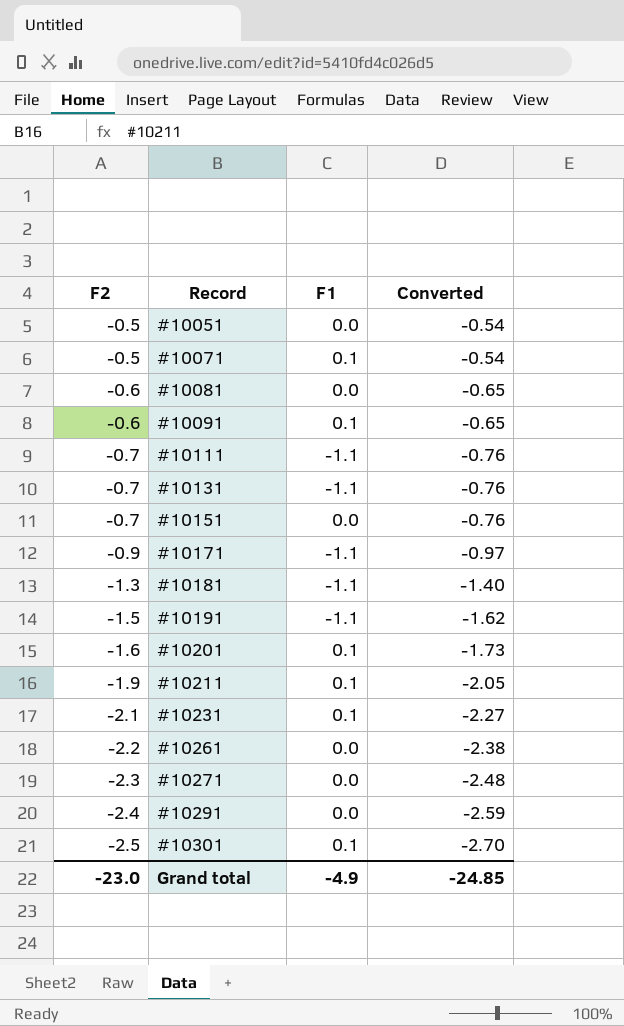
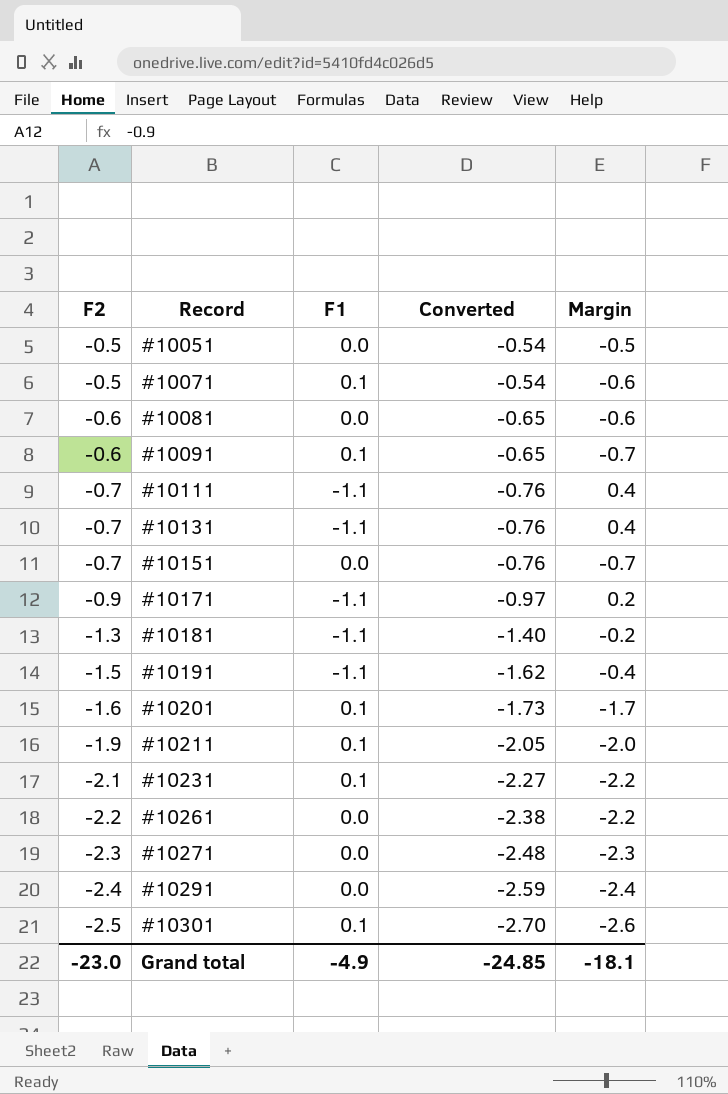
column Margin | formula: none -> [F2] - [F1]

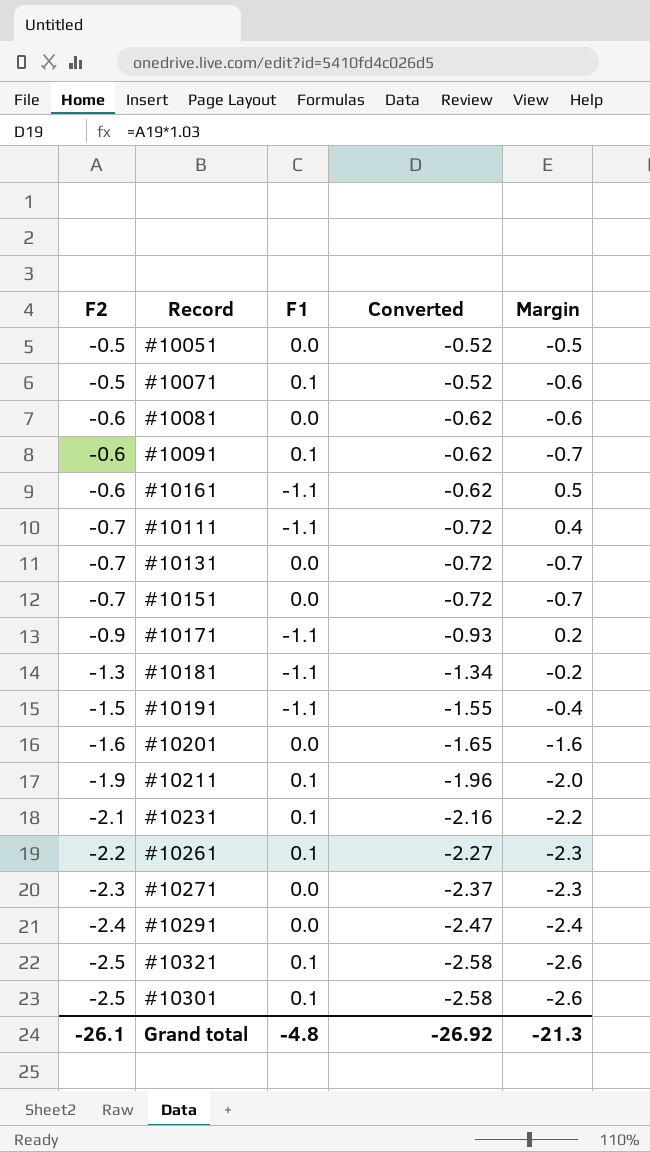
column Converted | formula: [F2] * 1.08 -> [F2] * 1.03
row #10161: none -> -0.6 | -1.1 | -0.62 | 0.5
#10131 | F1: -1.1 -> 0.0
#10131 | Margin: 0.4 -> -0.7
#10201 | F1: 0.1 -> 0.0
#10201 | Margin: -1.7 -> -1.6
#10261 | F1: 0.0 -> 0.1
#10261 | Margin: -2.2 -> -2.3
row #10321: none -> -2.5 | 0.1 | -2.58 | -2.6
Grand total | F2: -23.0 -> -26.1
Grand total | F1: -4.9 -> -4.8
Grand total | Converted: -24.85 -> -26.92
Grand total | Margin: -18.1 -> -21.3

